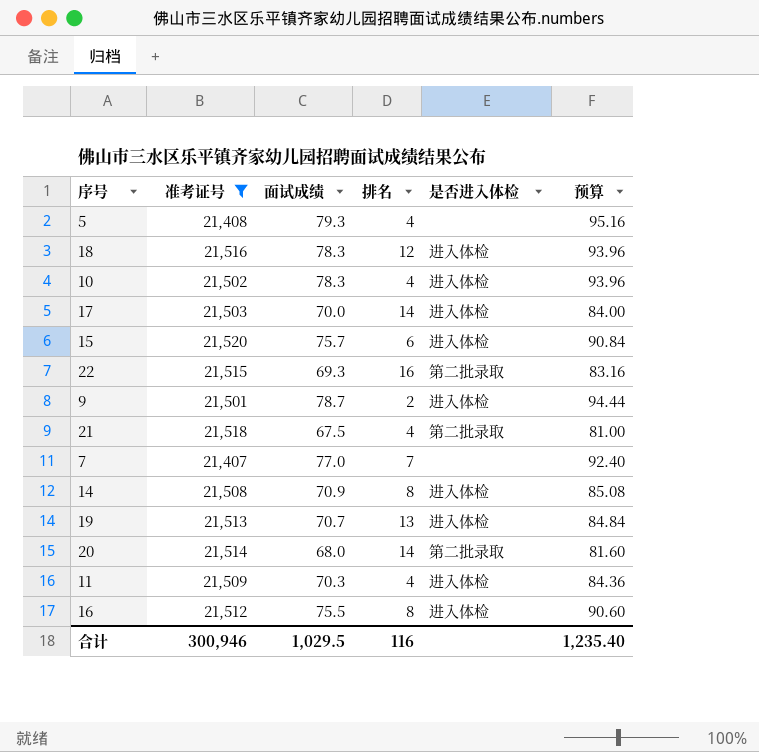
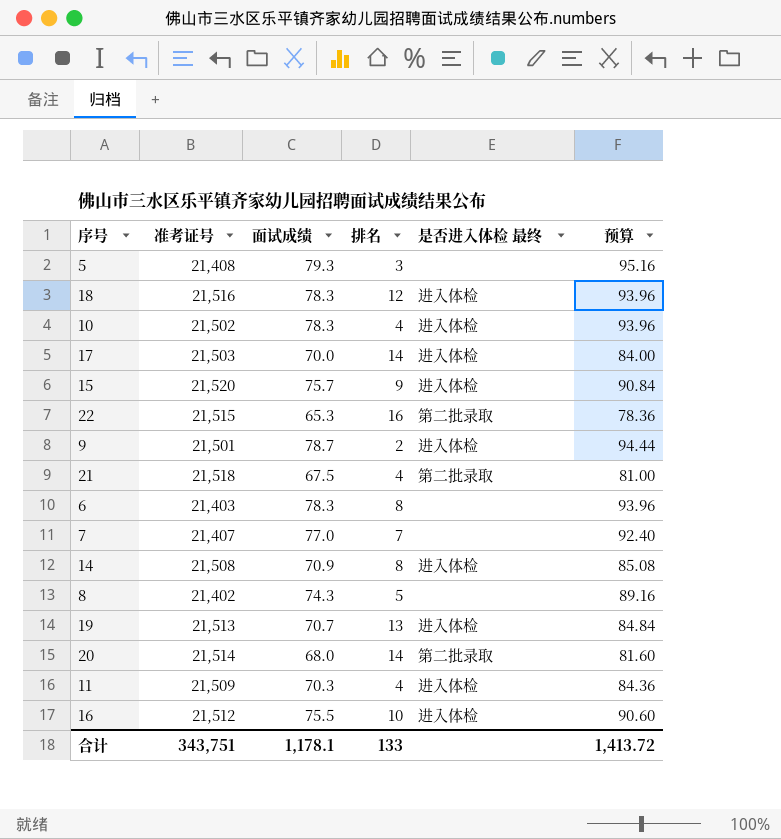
filter: 准考证号 >= 21,407 -> none
column name: 是否进入体检 -> 是否进入体检 最终
5 | 排名: 4 -> 3
15 | 排名: 6 -> 9
22 | 面试成绩: 69.3 -> 65.3
22 | 预算: 83.16 -> 78.36
16 | 排名: 8 -> 10
合计 | 准考证号: 300,946 -> 343,751
合计 | 面试成绩: 1,029.5 -> 1,178.1
合计 | 排名: 116 -> 133
合计 | 预算: 1,235.40 -> 1,413.72

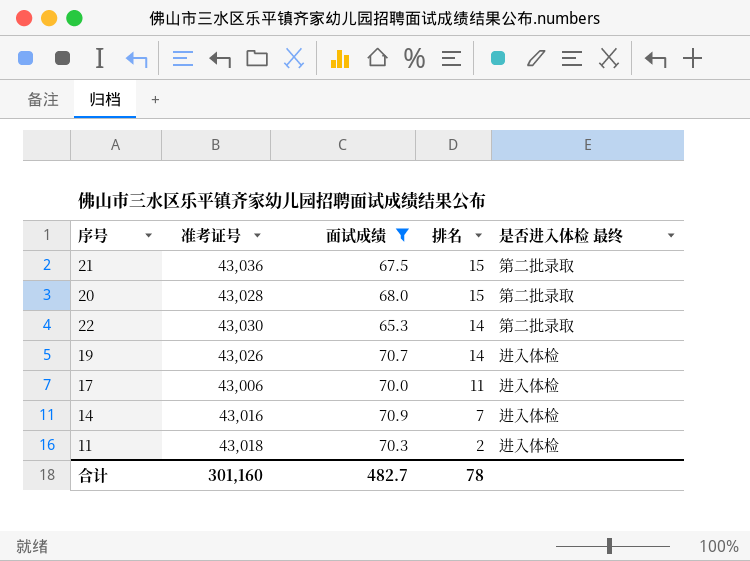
filter: none -> 面试成绩 <= 70.9
row order: none -> 排名 descending
column 预算 | formula: [面试成绩] * 1.2 -> none
21 | 准考证号: 21,518 -> 43,036
21 | 排名: 4 -> 15
20 | 准考证号: 21,514 -> 43,028
20 | 排名: 14 -> 15
22 | 准考证号: 21,515 -> 43,030
22 | 排名: 16 -> 14
19 | 准考证号: 21,513 -> 43,026
19 | 排名: 13 -> 14
17 | 准考证号: 21,503 -> 43,006
17 | 排名: 14 -> 11
14 | 准考证号: 21,508 -> 43,016
14 | 排名: 8 -> 7
11 | 准考证号: 21,509 -> 43,018
11 | 排名: 4 -> 2
合计 | 准考证号: 343,751 -> 301,160
合计 | 面试成绩: 1,178.1 -> 482.7
合计 | 排名: 133 -> 78

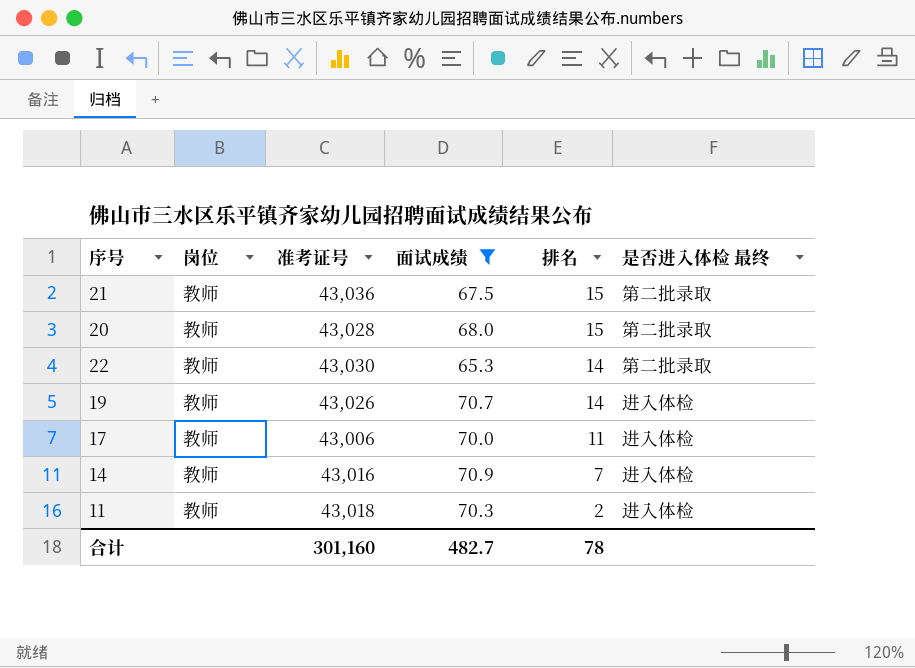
column 岗位 | position: none -> 2

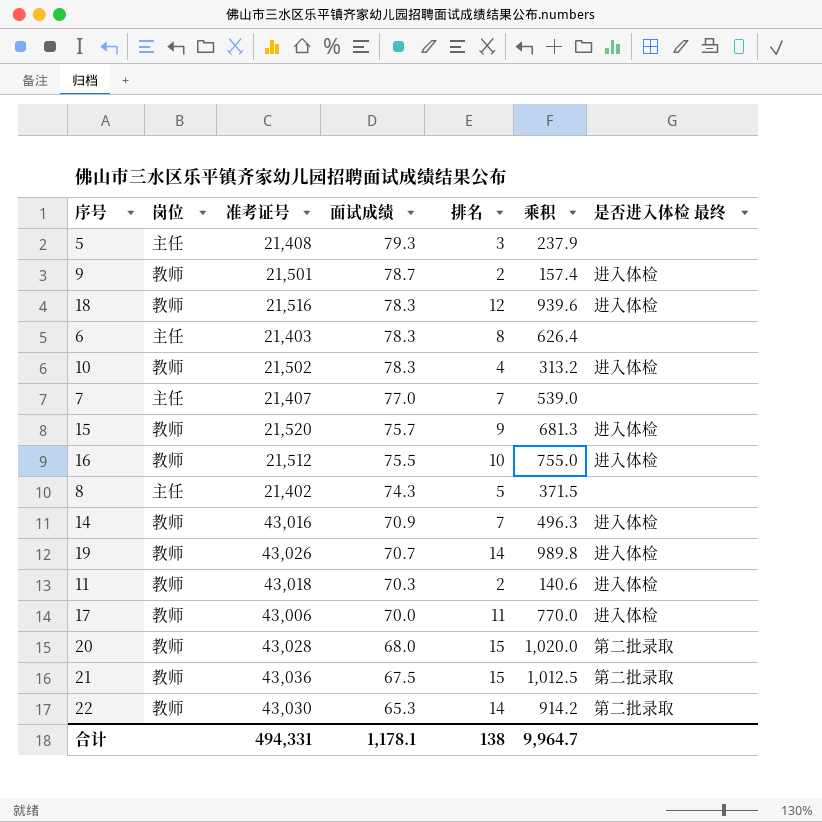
filter: 面试成绩 <= 70.9 -> none
row order: 排名 descending -> 面试成绩 descending
column 乘积 | formula: none -> [面试成绩] * [排名]
合计 | 准考证号: 301,160 -> 494,331
合计 | 面试成绩: 482.7 -> 1,178.1
合计 | 排名: 78 -> 138

